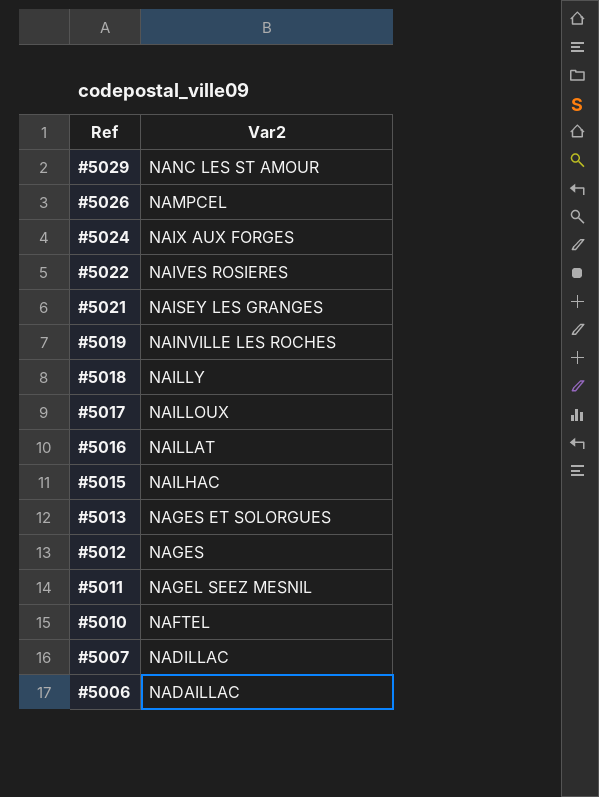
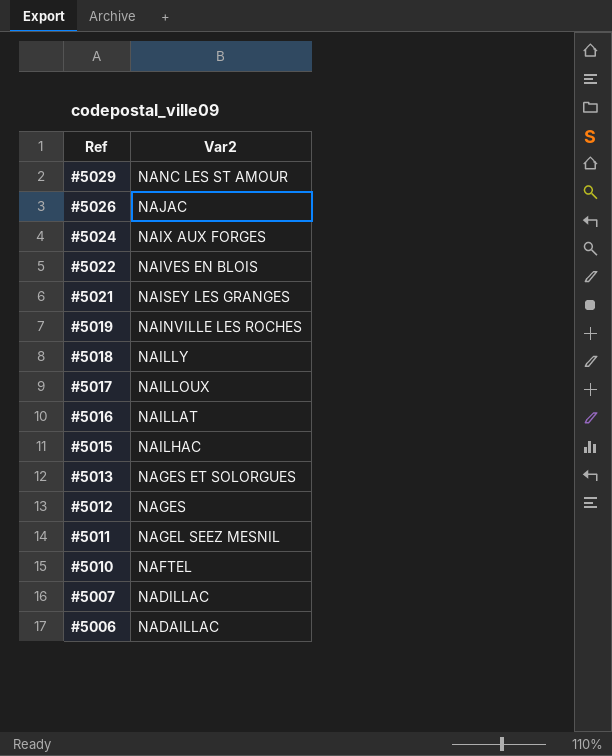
#5026 | Var2: NAMPCEL -> NAJAC
#5022 | Var2: NAIVES ROSIERES -> NAIVES EN BLOIS

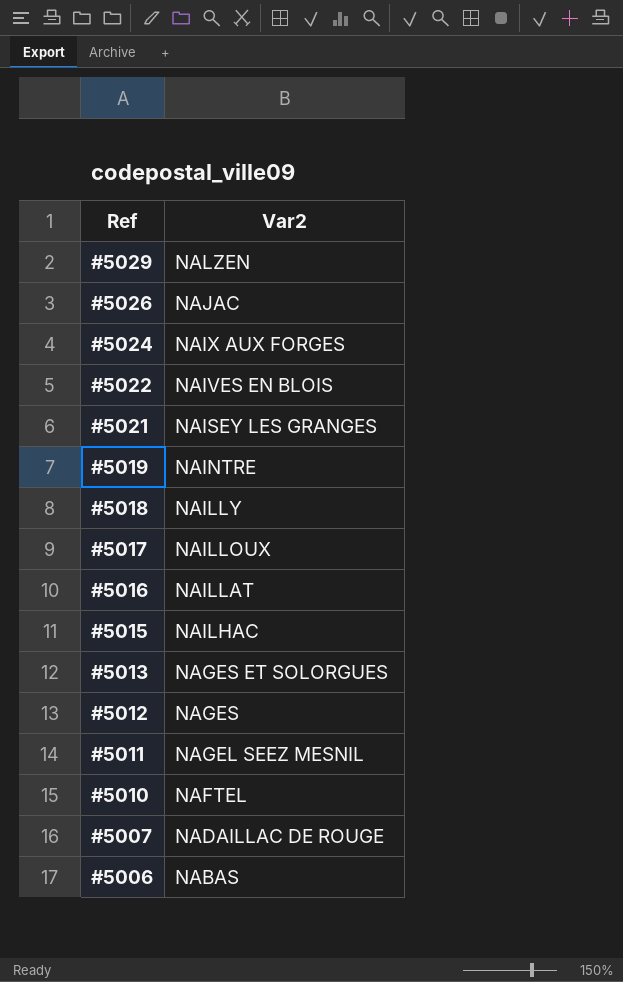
#5029 | Var2: NANC LES ST AMOUR -> NALZEN
#5019 | Var2: NAINVILLE LES ROCHES -> NAINTRE
#5007 | Var2: NADILLAC -> NADAILLAC DE ROUGE
#5006 | Var2: NADAILLAC -> NABAS

